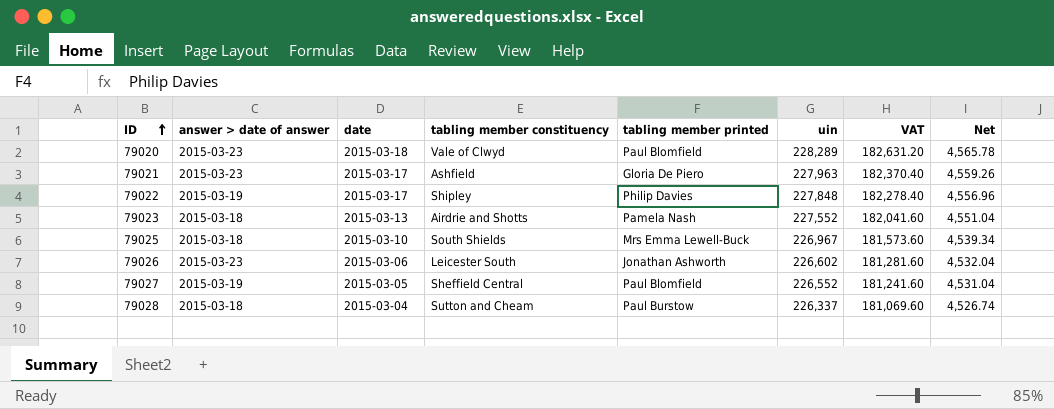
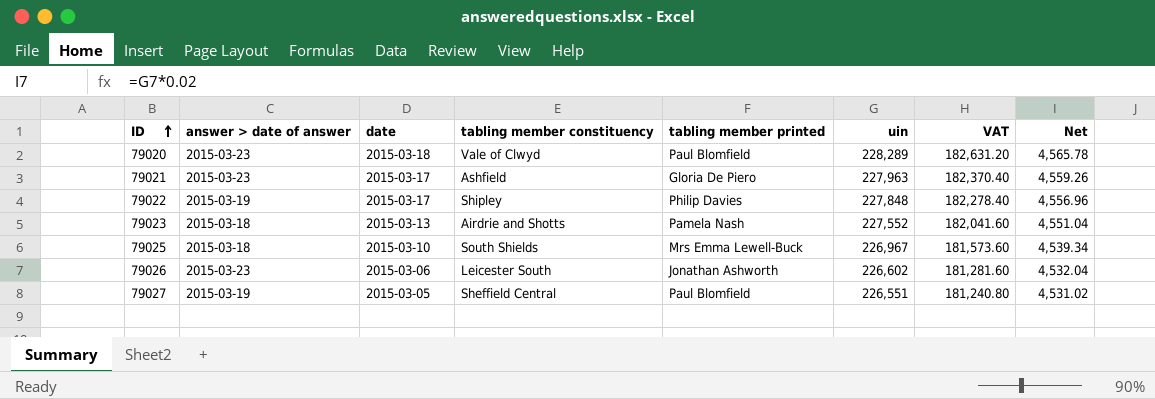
row 79028: 2015-03-18 | 2015-03-04 | Sutton and Cheam | Paul Burstow | 226,337 | 181,069.60 | 4,526.74 -> none
79027 | uin: 226,552 -> 226,551
79027 | VAT: 181,241.60 -> 181,240.80
79027 | Net: 4,531.04 -> 4,531.02

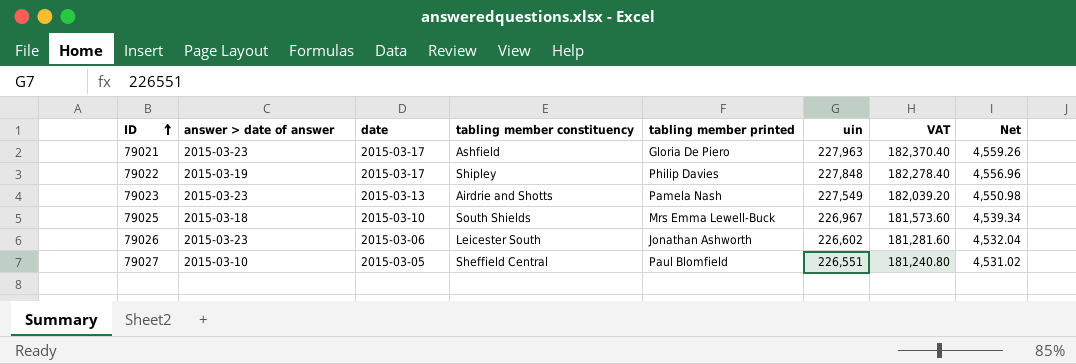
row 79020: 2015-03-23 | 2015-03-18 | Vale of Clwyd | Paul Blomfield | 228,289 | 182,631.20 | 4,565.78 -> none
79023 | answer > date of answer: 2015-03-18 -> 2015-03-23
79023 | uin: 227,552 -> 227,549
79023 | VAT: 182,041.60 -> 182,039.20
79023 | Net: 4,551.04 -> 4,550.98
79027 | answer > date of answer: 2015-03-19 -> 2015-03-10

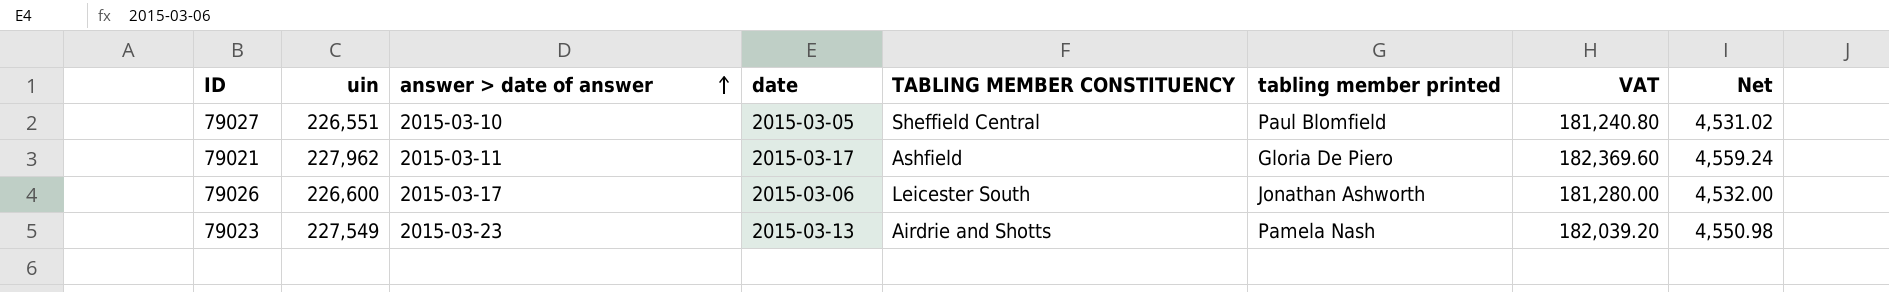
row order: ID ascending -> answer > date of answer ascending
column uin | position: 6 -> 2
column name: tabling member constituency -> TABLING MEMBER CONSTITUENCY
row 79022: 2015-03-19 | 2015-03-17 | Shipley | Philip Davies | 227,848 | 182,278.40 | 4,556.96 -> none
row 79025: 2015-03-18 | 2015-03-10 | South Shields | Mrs Emma Lewell-Buck | 226,967 | 181,573.60 | 4,539.34 -> none
79021 | uin: 227,963 -> 227,962
79021 | answer > date of answer: 2015-03-23 -> 2015-03-11
79021 | VAT: 182,370.40 -> 182,369.60
79021 | Net: 4,559.26 -> 4,559.24
79026 | uin: 226,602 -> 226,600
79026 | answer > date of answer: 2015-03-23 -> 2015-03-17
79026 | VAT: 181,281.60 -> 181,280.00
79026 | Net: 4,532.04 -> 4,532.00

